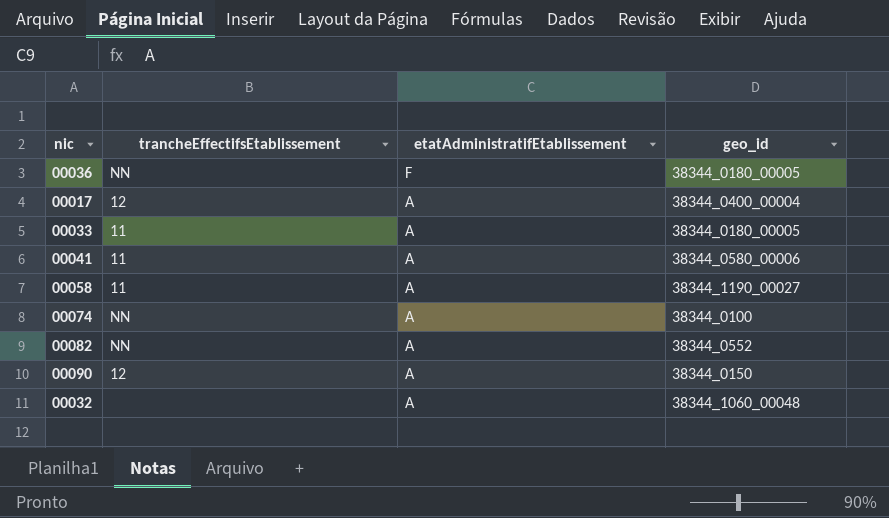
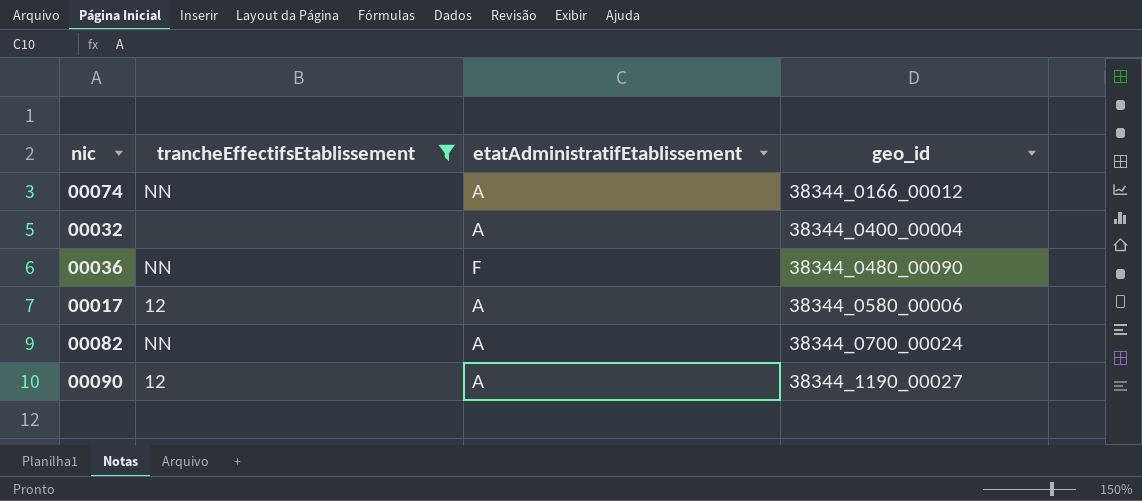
filter: none -> trancheEffectifsEtablissement != 11
row order: etatAdministratifEtablissement descending -> geo_id ascending
00074 | geo_id: 38344_0100 -> 38344_0166_00012
00032 | geo_id: 38344_1060_00048 -> 38344_0400_00004
00036 | geo_id: 38344_0180_00005 -> 38344_0480_00090
00017 | geo_id: 38344_0400_00004 -> 38344_0580_00006
00082 | geo_id: 38344_0552 -> 38344_0700_00024
00090 | geo_id: 38344_0150 -> 38344_1190_00027

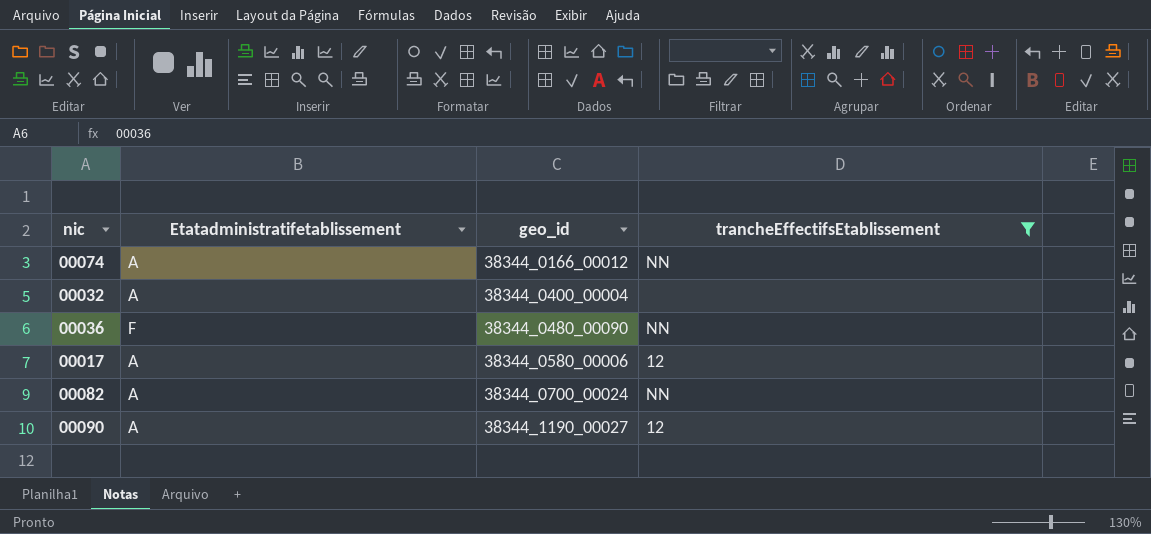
column name: etatAdministratifEtablissement -> Etatadministratifetablissement
column trancheEffectifsEtablissement | position: 2 -> 4

